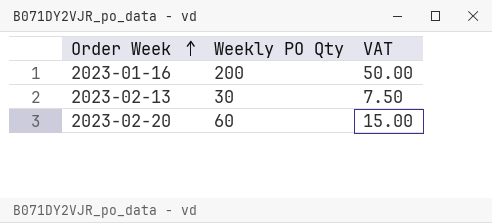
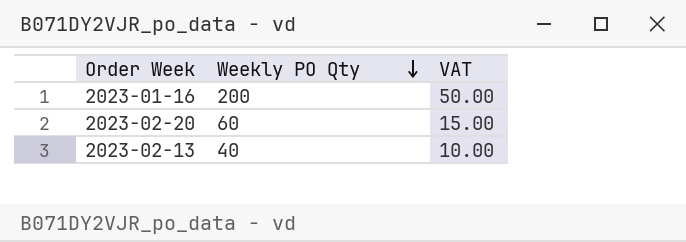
row order: Order Week ascending -> Weekly PO Qty descending
2023-02-13 | Weekly PO Qty: 30 -> 40
2023-02-13 | VAT: 7.50 -> 10.00

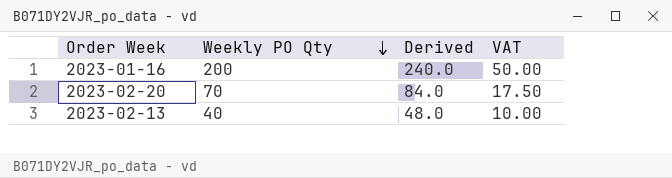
column Derived | formula: none -> [Weekly PO Qty] * 1.2
2023-02-20 | Weekly PO Qty: 60 -> 70
2023-02-20 | VAT: 15.00 -> 17.50

